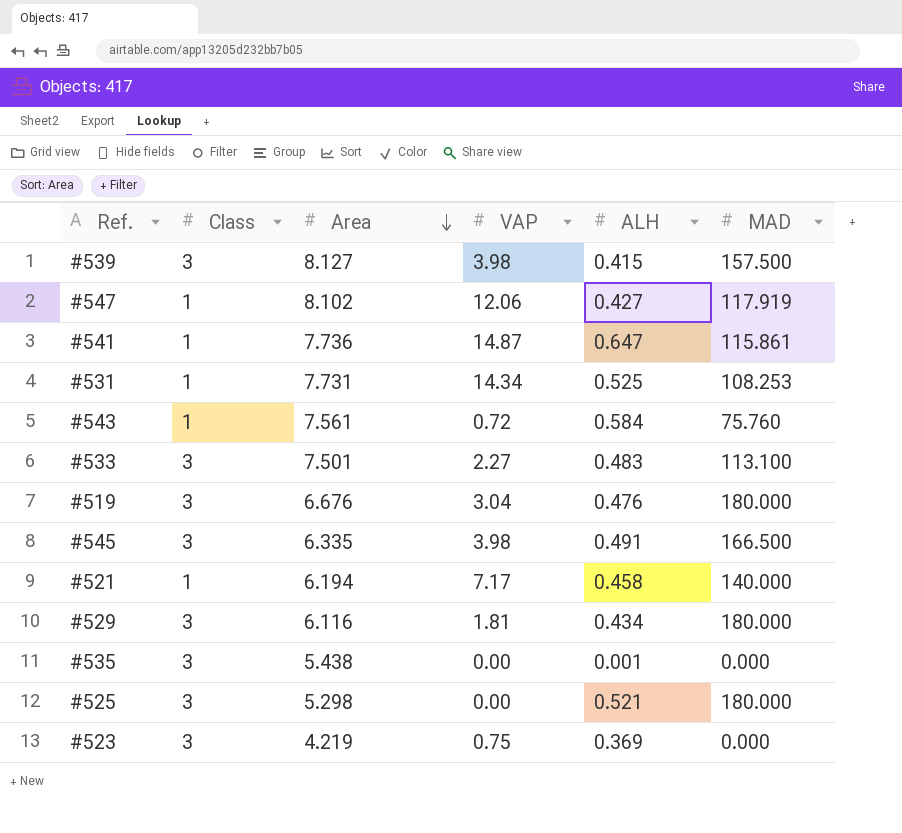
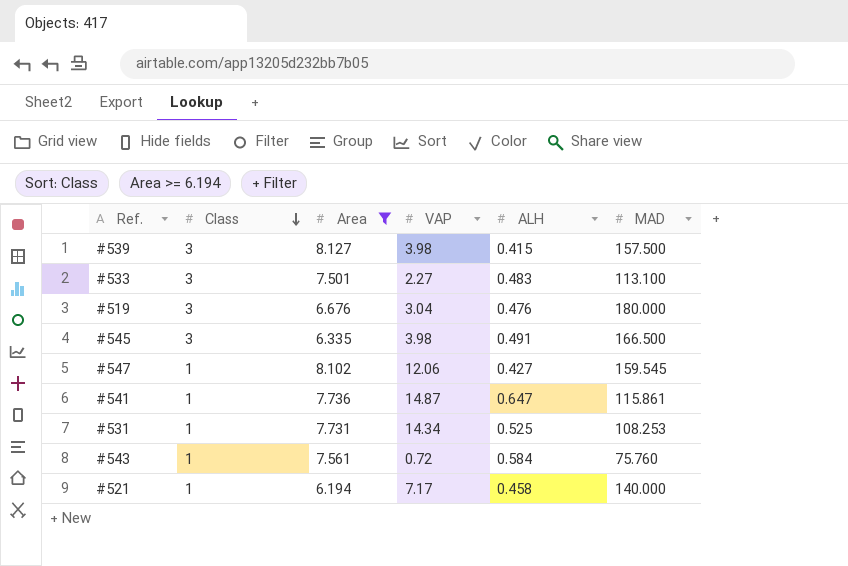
filter: none -> Area >= 6.194
row order: Area descending -> Class descending
#547 | MAD: 117.919 -> 159.545

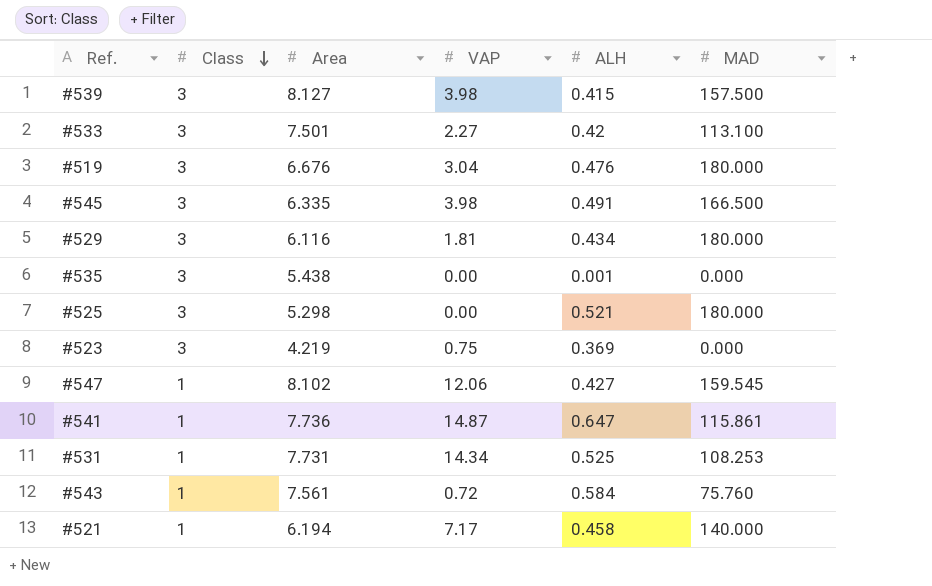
filter: Area >= 6.194 -> none
#533 | ALH: 0.483 -> 0.42

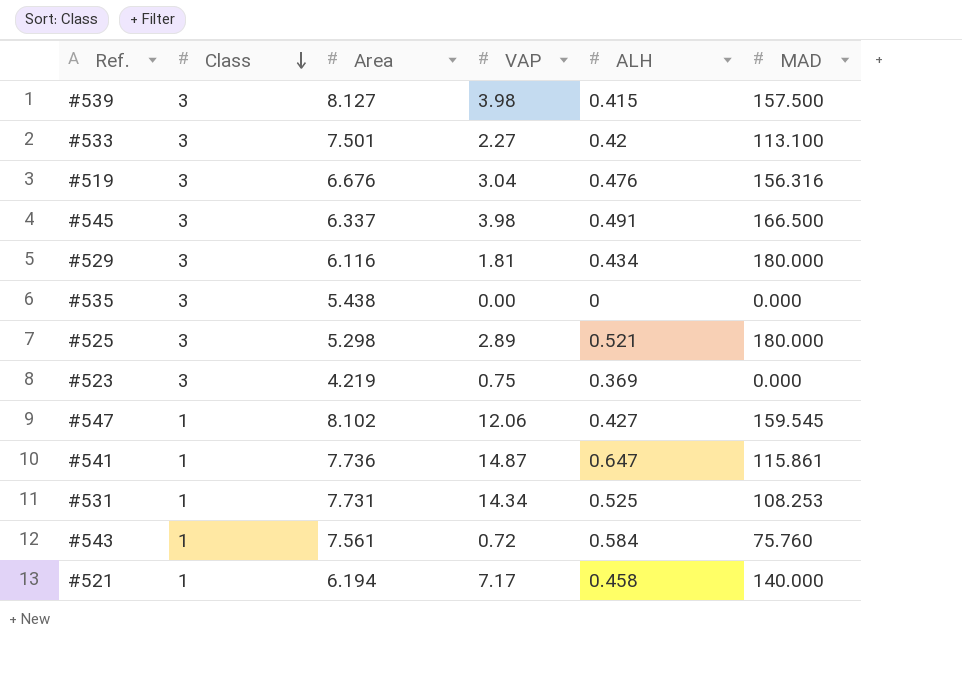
#519 | MAD: 180.000 -> 156.316
#545 | Area: 6.335 -> 6.337
#535 | ALH: 0.001 -> 0
#525 | VAP: 0.00 -> 2.89

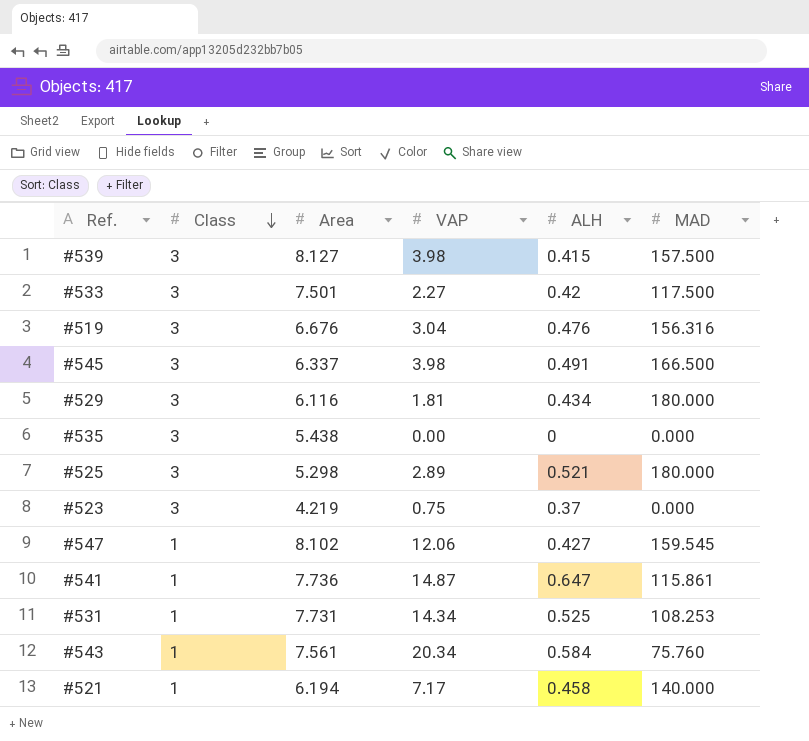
#533 | MAD: 113.100 -> 117.500
#523 | ALH: 0.369 -> 0.37
#543 | VAP: 0.72 -> 20.34

